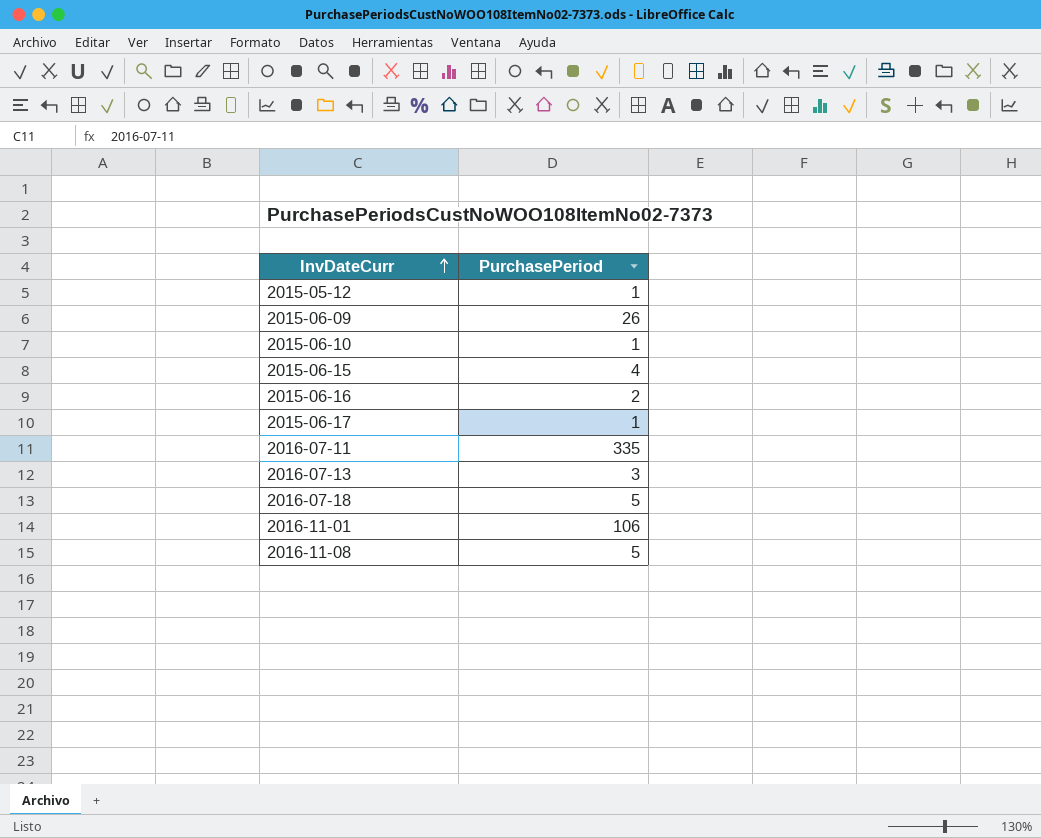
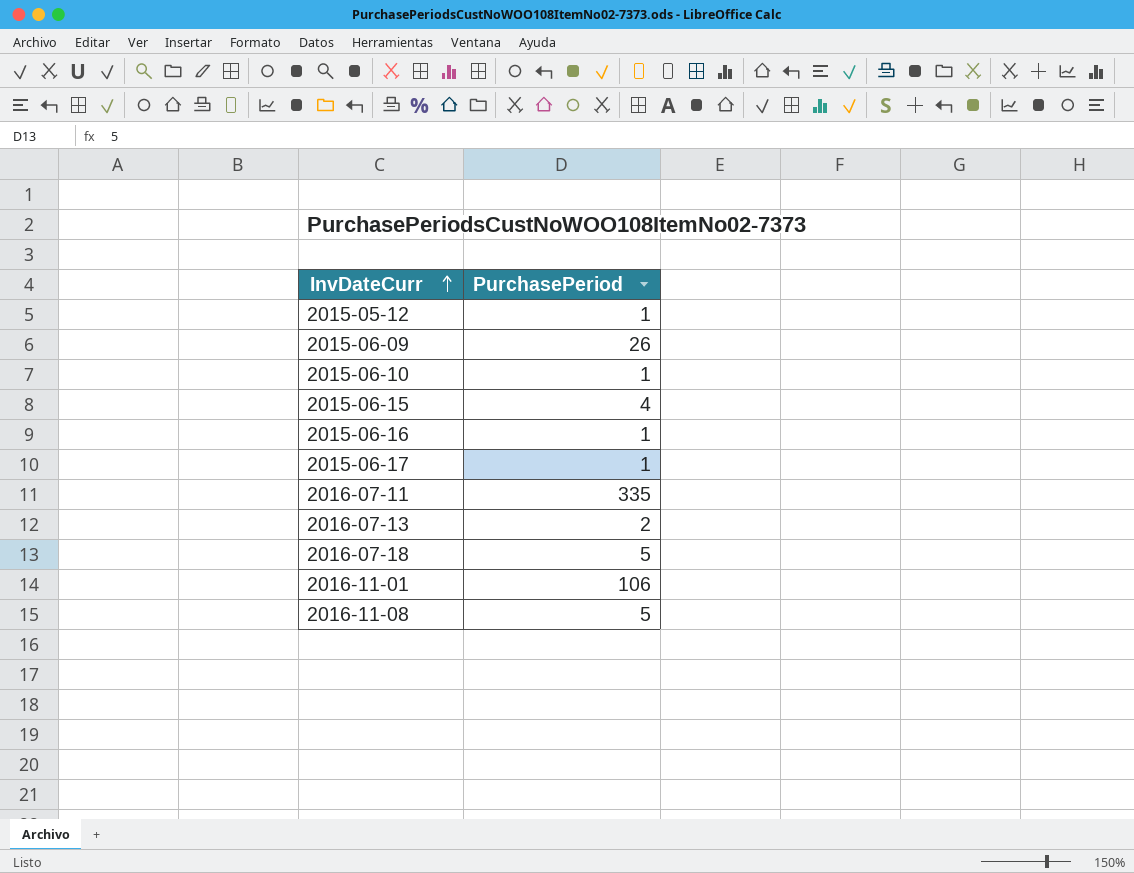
2015-06-16 | PurchasePeriod: 2 -> 1
2016-07-13 | PurchasePeriod: 3 -> 2

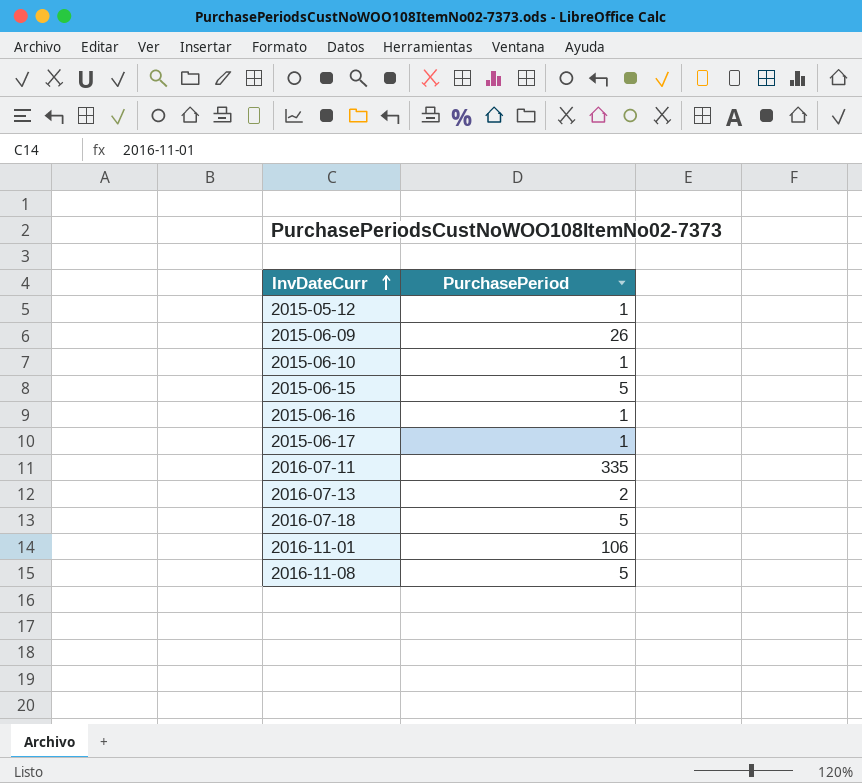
2015-06-15 | PurchasePeriod: 4 -> 5

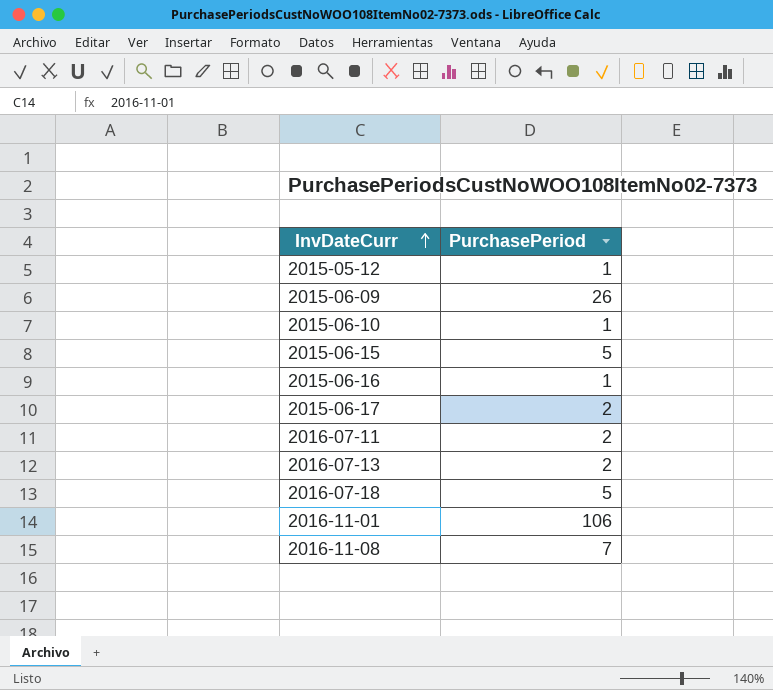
2015-06-17 | PurchasePeriod: 1 -> 2
2016-07-11 | PurchasePeriod: 335 -> 2
2016-11-08 | PurchasePeriod: 5 -> 7

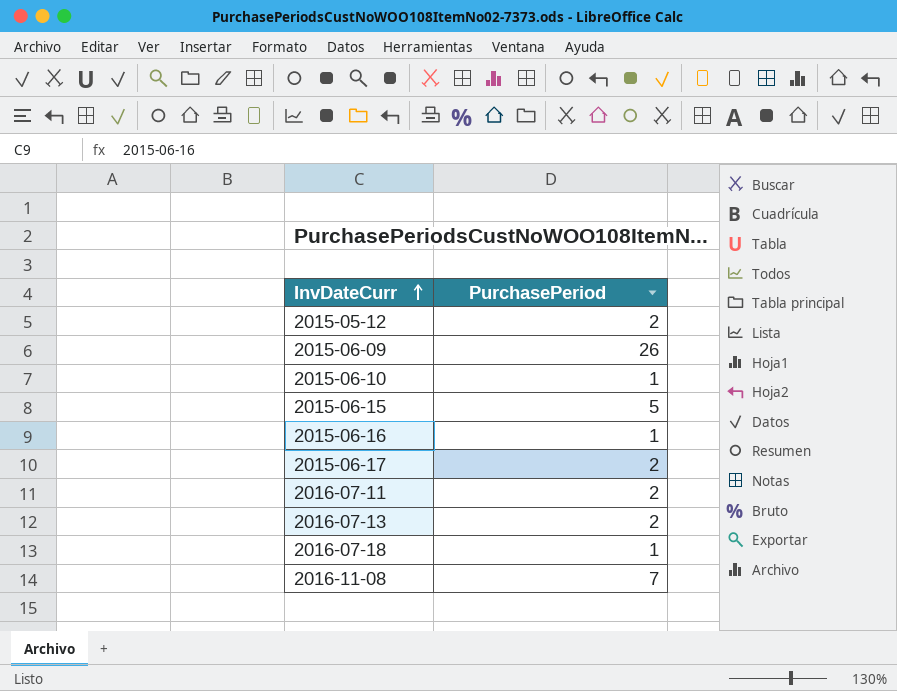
row 2016-11-01: 106 -> none
2015-05-12 | PurchasePeriod: 1 -> 2
2016-07-18 | PurchasePeriod: 5 -> 1

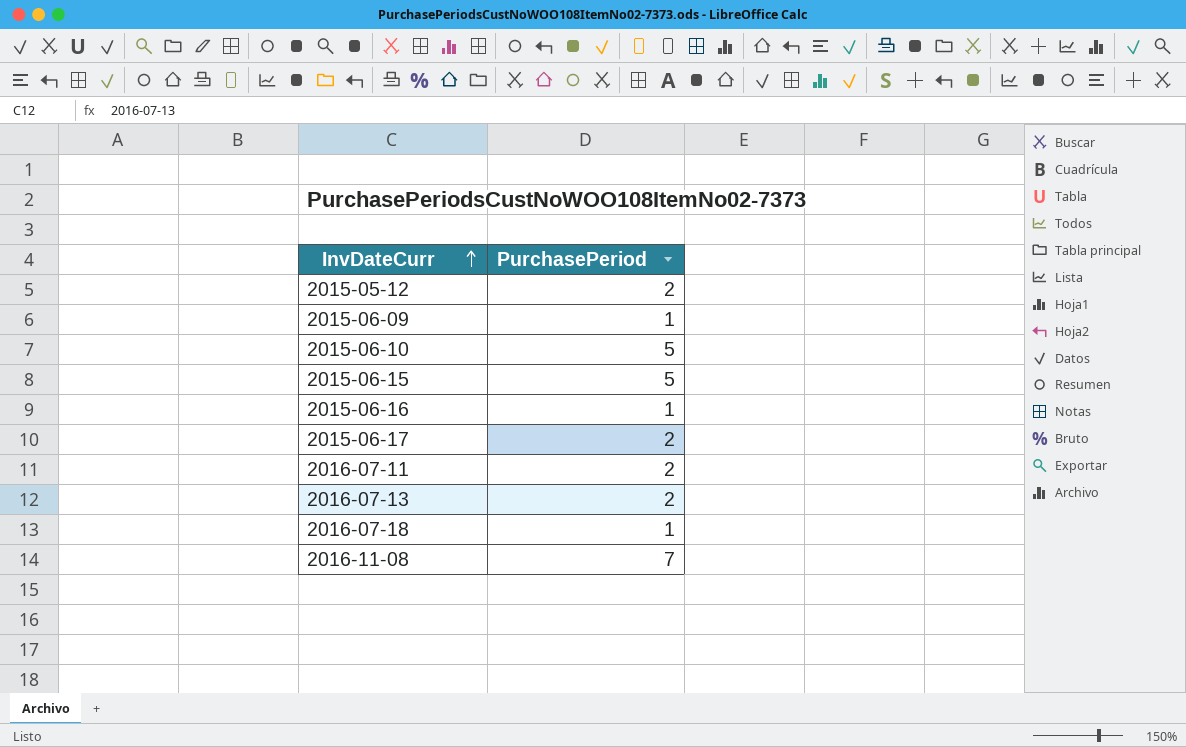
2015-06-09 | PurchasePeriod: 26 -> 1
2015-06-10 | PurchasePeriod: 1 -> 5

